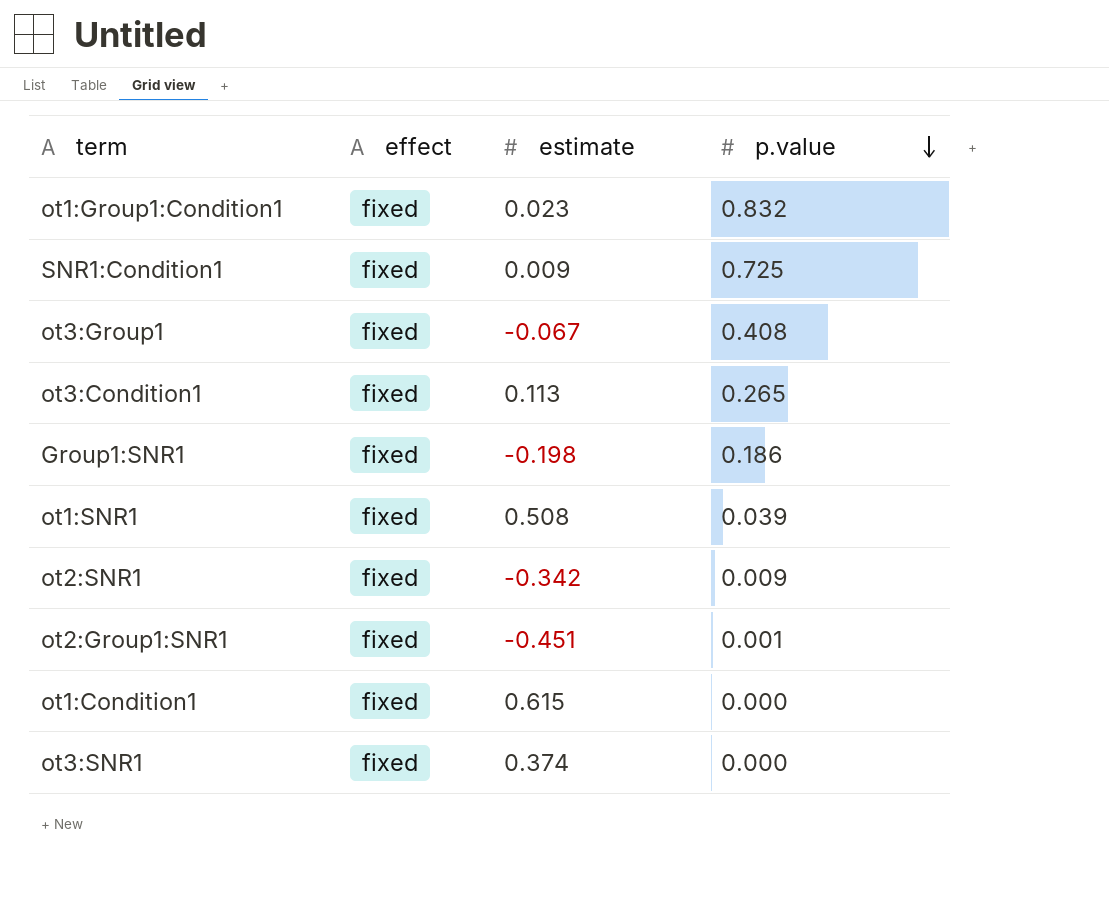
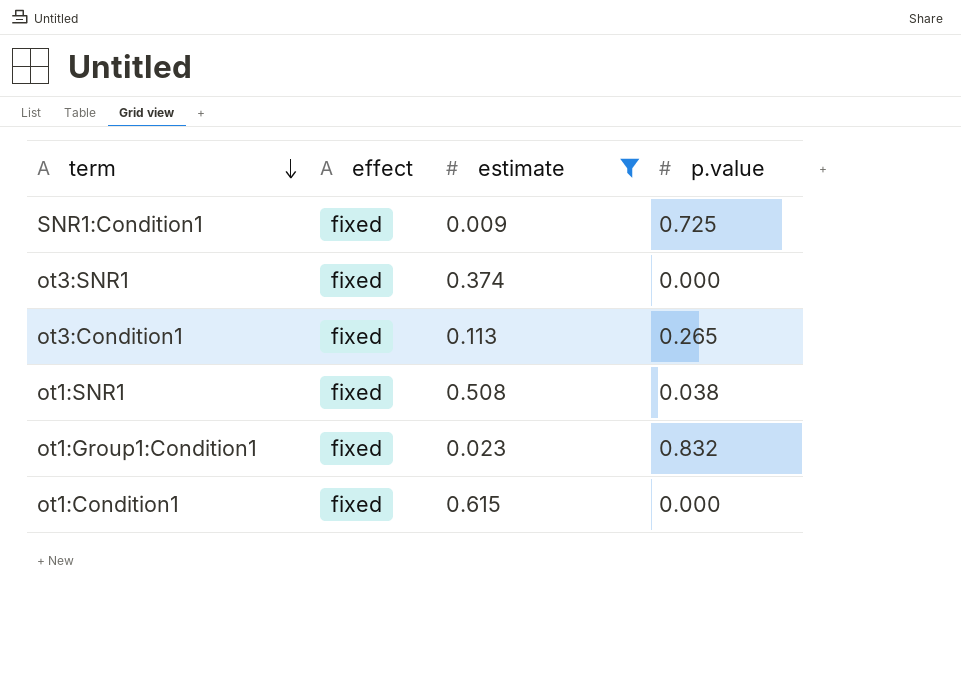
filter: none -> estimate >= 0.009
row order: p.value descending -> term descending
ot1:SNR1 | p.value: 0.039 -> 0.038

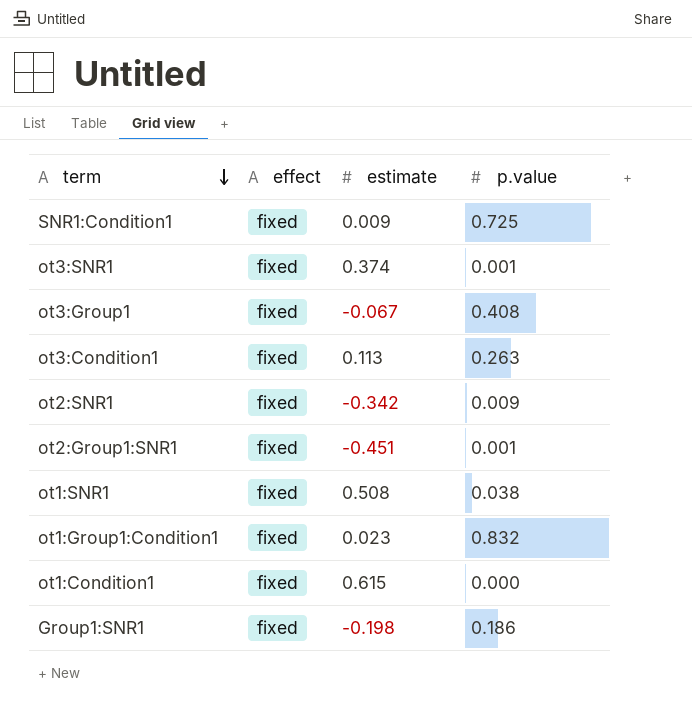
filter: estimate >= 0.009 -> none
ot3:SNR1 | p.value: 0.000 -> 0.001
ot3:Condition1 | p.value: 0.265 -> 0.263

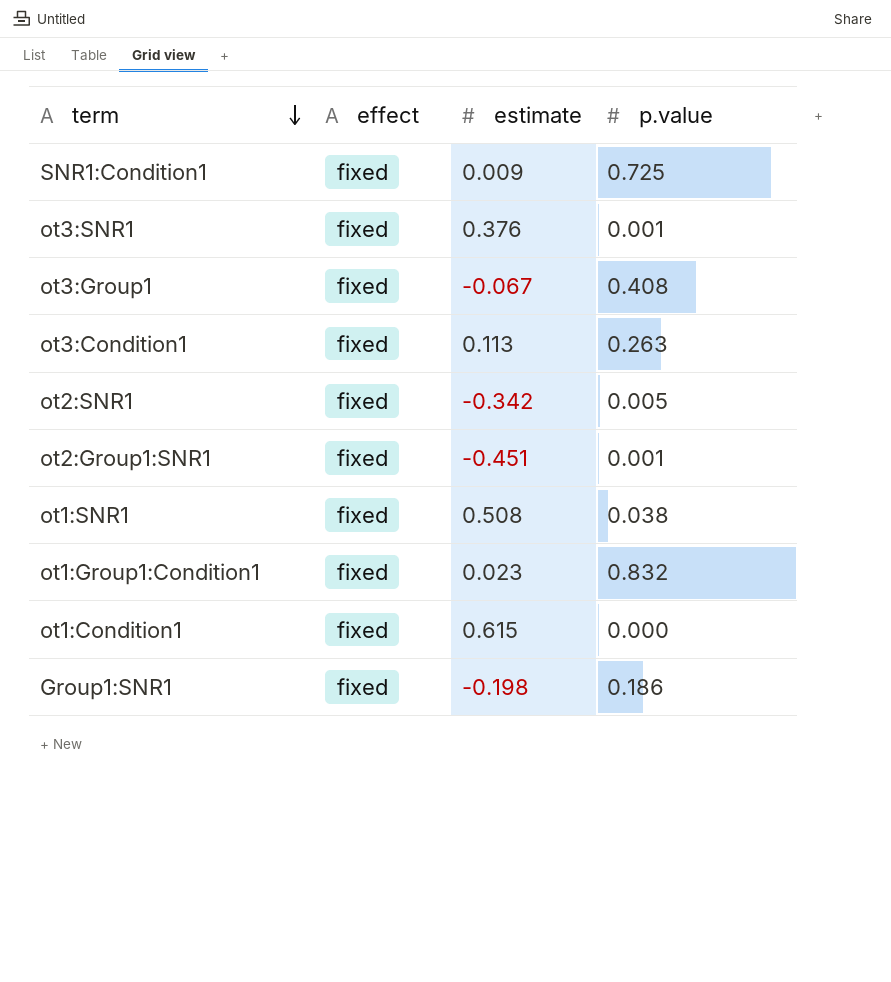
ot3:SNR1 | estimate: 0.374 -> 0.376
ot2:SNR1 | p.value: 0.009 -> 0.005

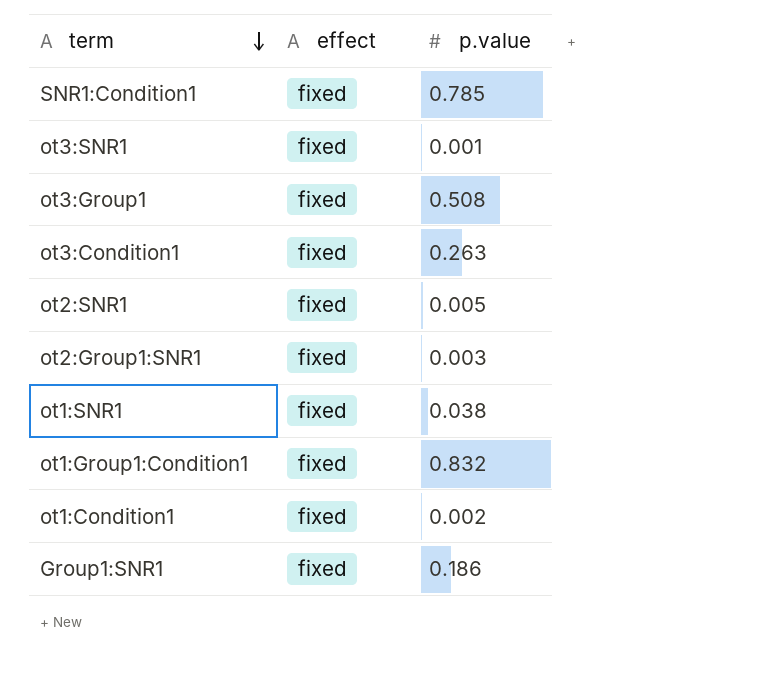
column estimate | position: 3 -> none
SNR1:Condition1 | p.value: 0.725 -> 0.785
ot3:Group1 | p.value: 0.408 -> 0.508
ot2:Group1:SNR1 | p.value: 0.001 -> 0.003
ot1:Condition1 | p.value: 0.000 -> 0.002

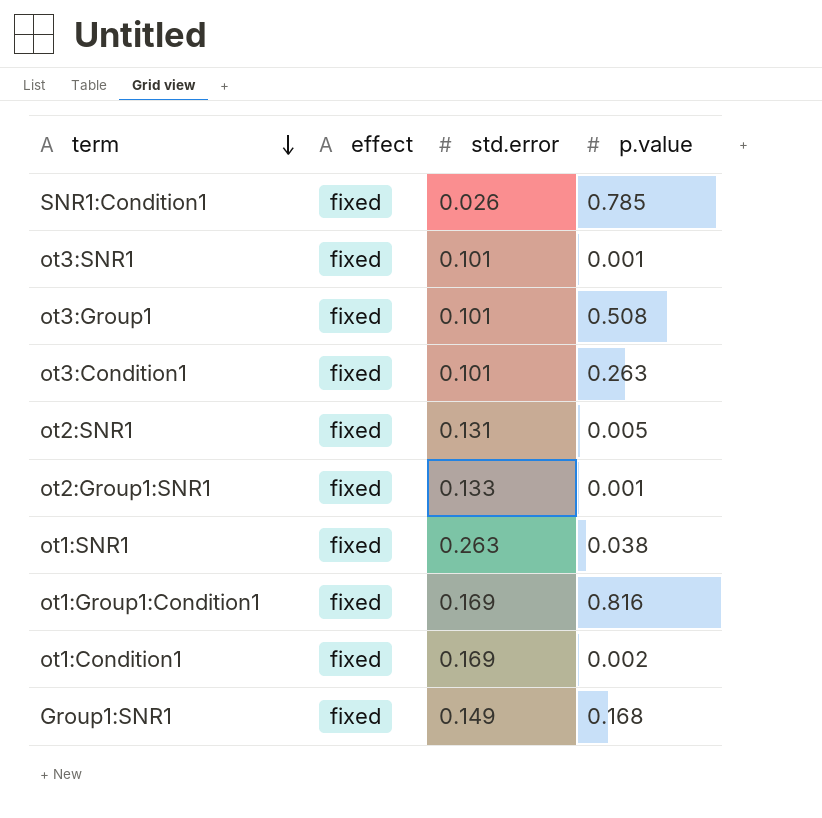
column std.error | position: none -> 3
ot2:Group1:SNR1 | p.value: 0.003 -> 0.001
ot1:Group1:Condition1 | p.value: 0.832 -> 0.816
Group1:SNR1 | p.value: 0.186 -> 0.168

